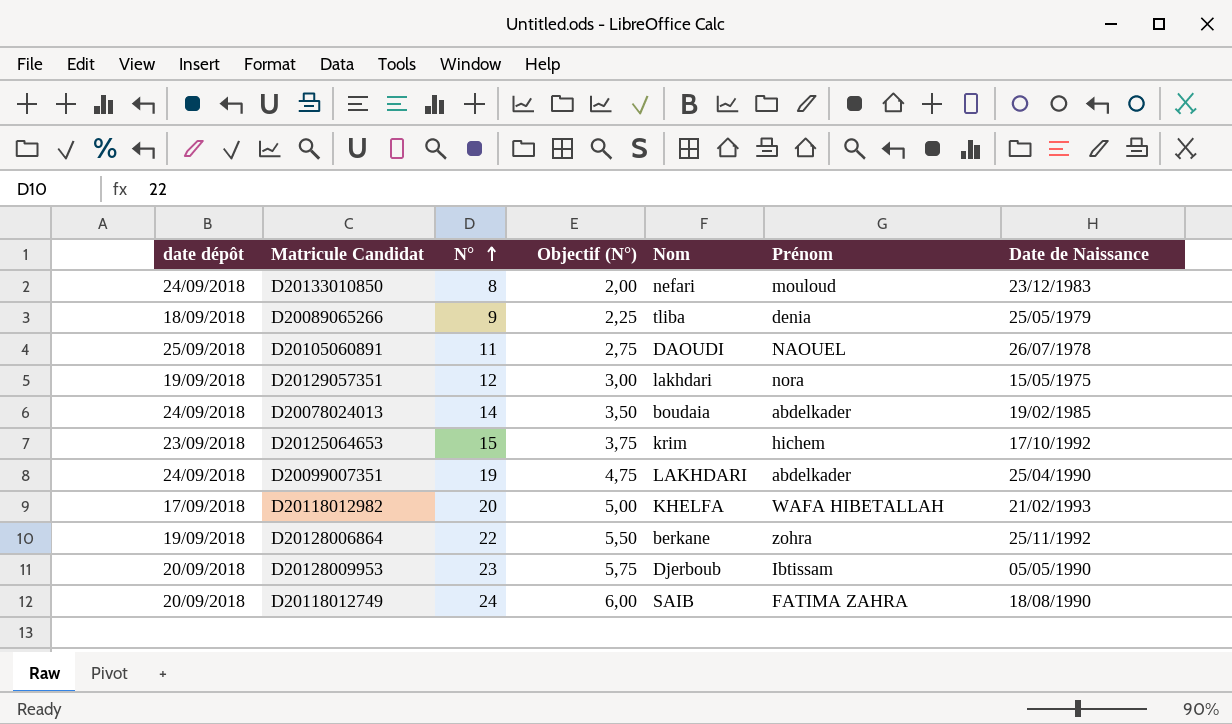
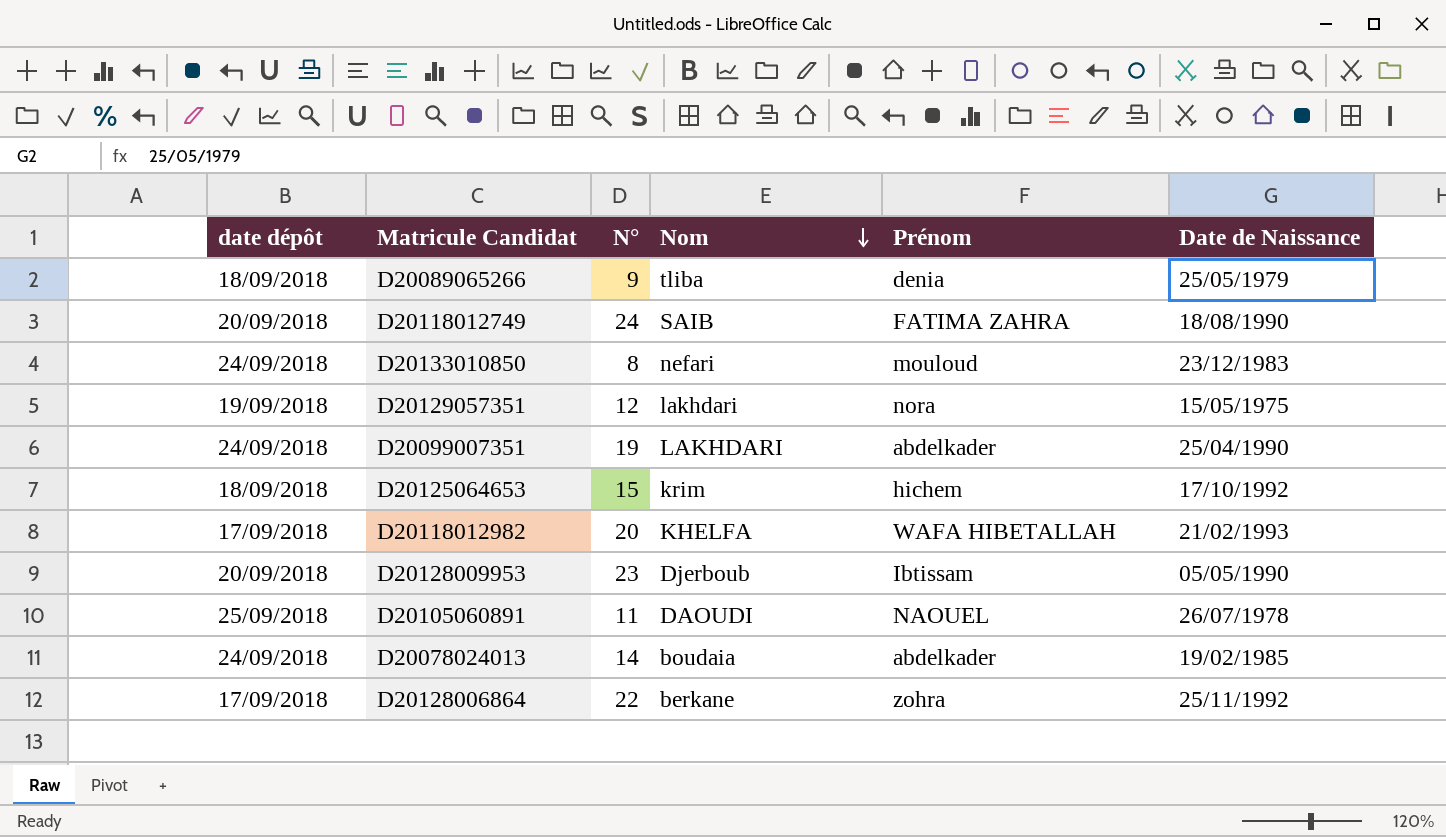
row order: N° ascending -> Nom descending
column Objectif (N°) | formula: [N°] * 0,25 -> none
D20125064653 | date dépôt: 23/09/2018 -> 18/09/2018
D20128006864 | date dépôt: 19/09/2018 -> 17/09/2018

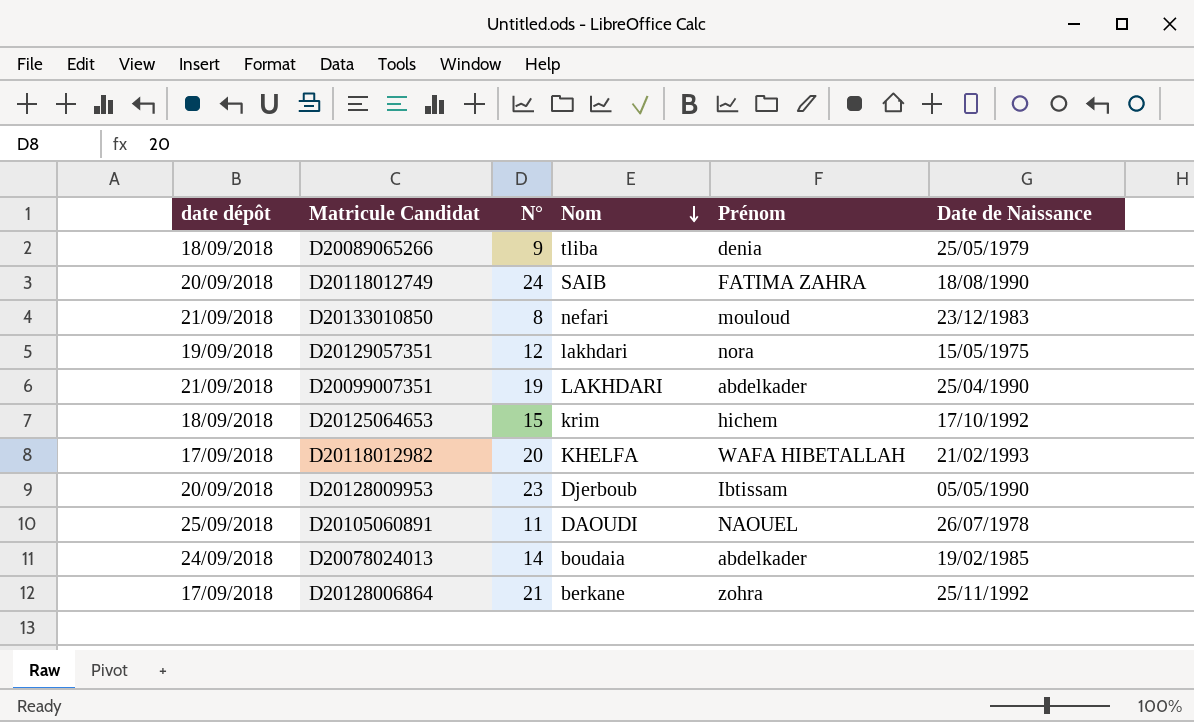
D20133010850 | date dépôt: 24/09/2018 -> 21/09/2018
D20099007351 | date dépôt: 24/09/2018 -> 21/09/2018
D20128006864 | N°: 22 -> 21

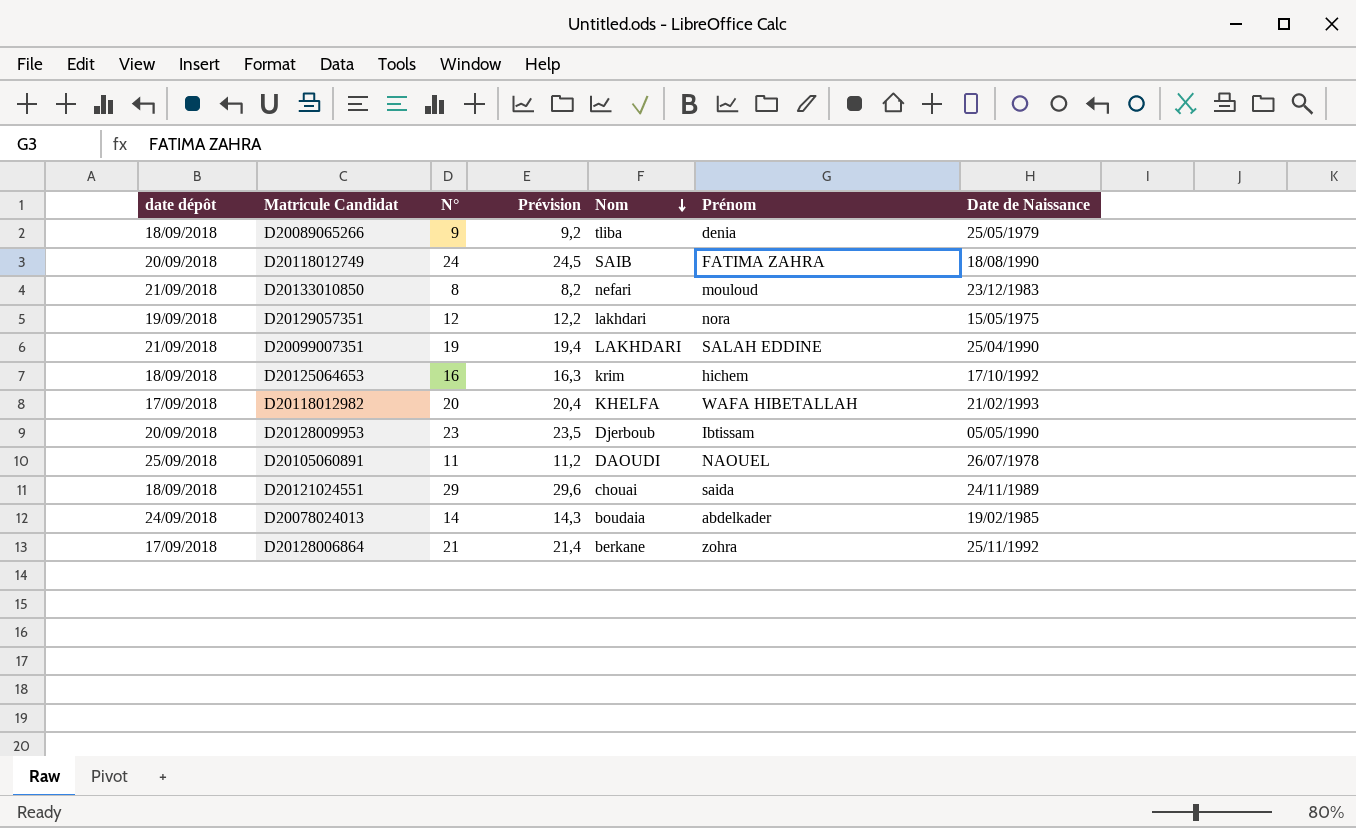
column Prévision | formula: none -> [N°] * 1,02
D20099007351 | Prénom: abdelkader -> SALAH EDDINE
D20125064653 | N°: 15 -> 16
row D20121024551: none -> 18/09/2018 | 29 | 29,6 | chouai | saida | 24/11/1989

